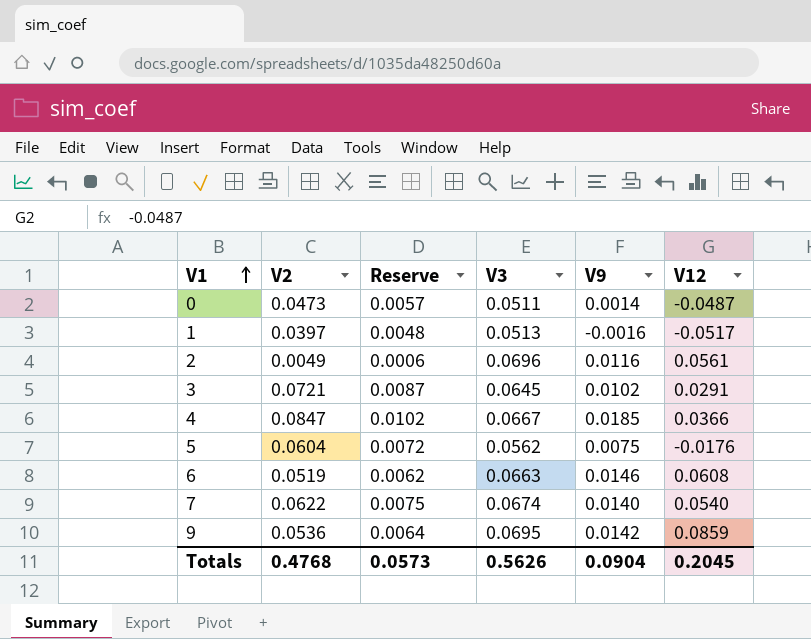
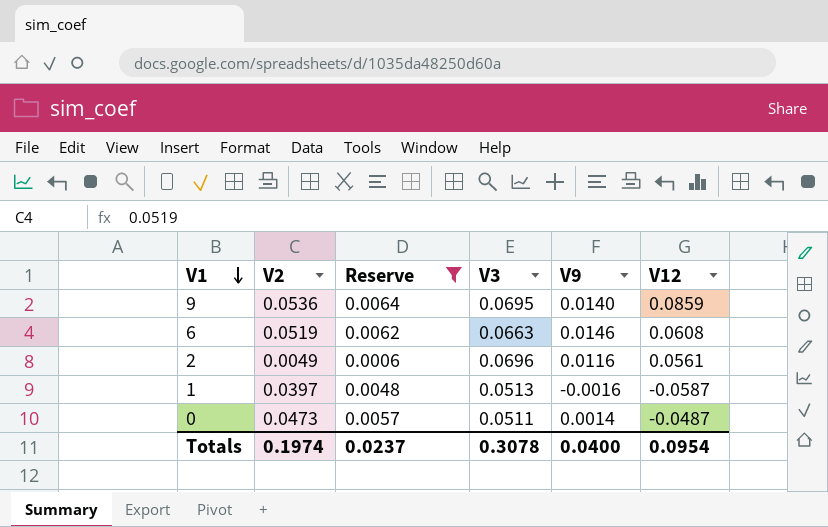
filter: none -> Reserve <= 0.0064
row order: V1 ascending -> V1 descending
9 | V9: 0.0142 -> 0.0140
1 | V12: -0.0517 -> -0.0587
Totals | V2: 0.4768 -> 0.1974
Totals | Reserve: 0.0573 -> 0.0237
Totals | V3: 0.5626 -> 0.3078
Totals | V9: 0.0904 -> 0.0400
Totals | V12: 0.2045 -> 0.0954

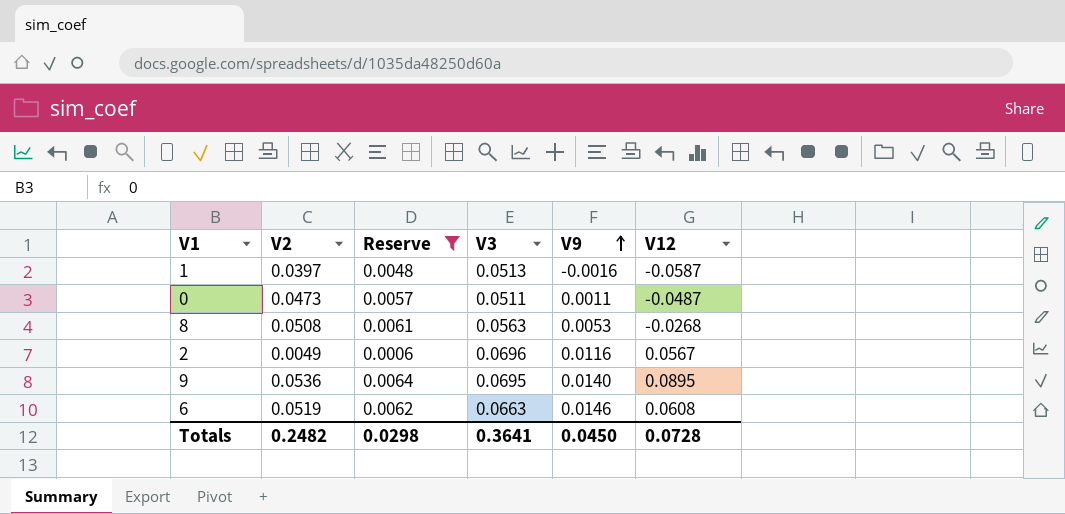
row order: V1 descending -> V9 ascending
0 | V9: 0.0014 -> 0.0011
row 8: none -> 0.0508 | 0.0061 | 0.0563 | 0.0053 | -0.0268
2 | V12: 0.0561 -> 0.0567
9 | V12: 0.0859 -> 0.0895
Totals | V2: 0.1974 -> 0.2482
Totals | Reserve: 0.0237 -> 0.0298
Totals | V3: 0.3078 -> 0.3641
Totals | V9: 0.0400 -> 0.0450
Totals | V12: 0.0954 -> 0.0728

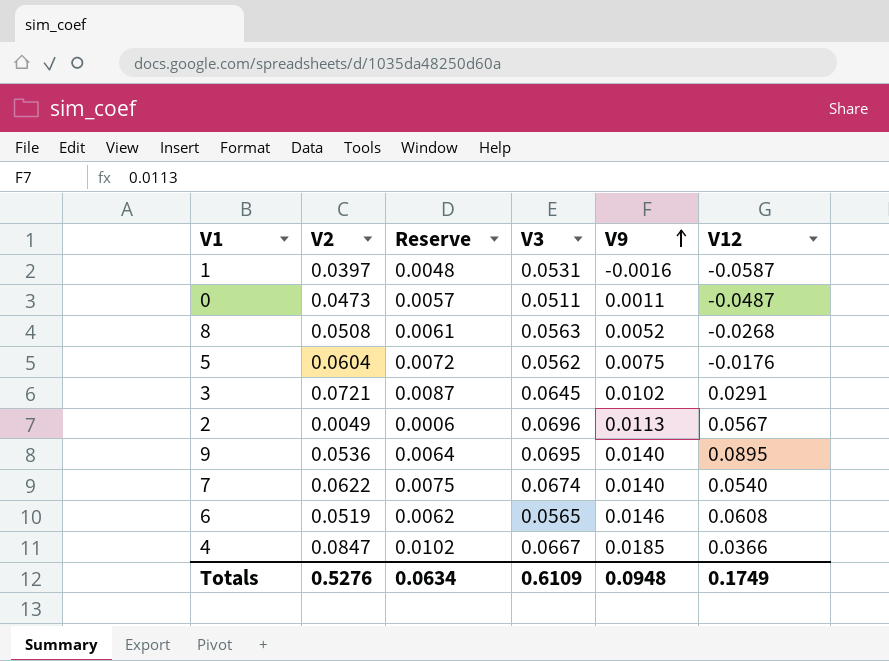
filter: Reserve <= 0.0064 -> none
1 | V3: 0.0513 -> 0.0531
8 | V9: 0.0053 -> 0.0052
2 | V9: 0.0116 -> 0.0113
6 | V3: 0.0663 -> 0.0565
Totals | V2: 0.2482 -> 0.5276
Totals | Reserve: 0.0298 -> 0.0634
Totals | V3: 0.3641 -> 0.6109
Totals | V9: 0.0450 -> 0.0948
Totals | V12: 0.0728 -> 0.1749

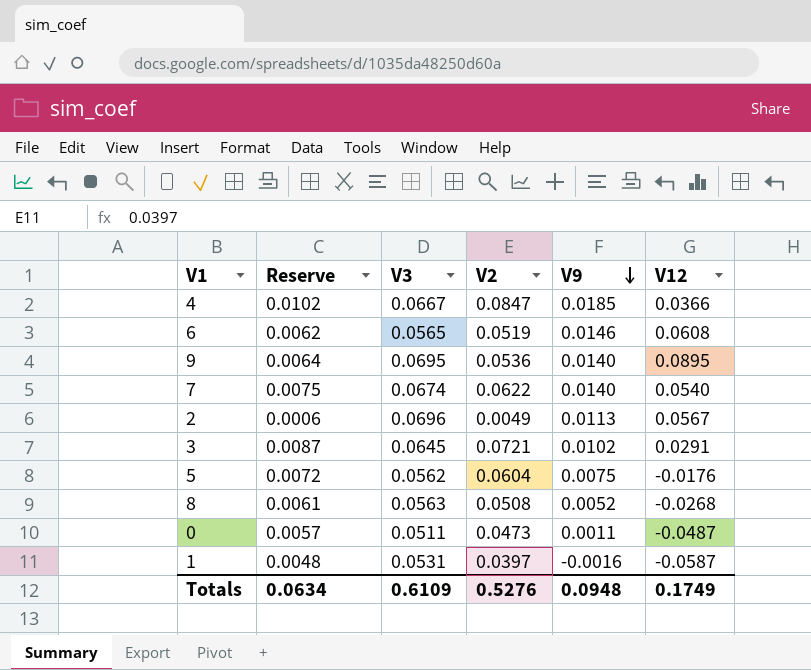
row order: V9 ascending -> V9 descending
column V2 | position: 2 -> 4

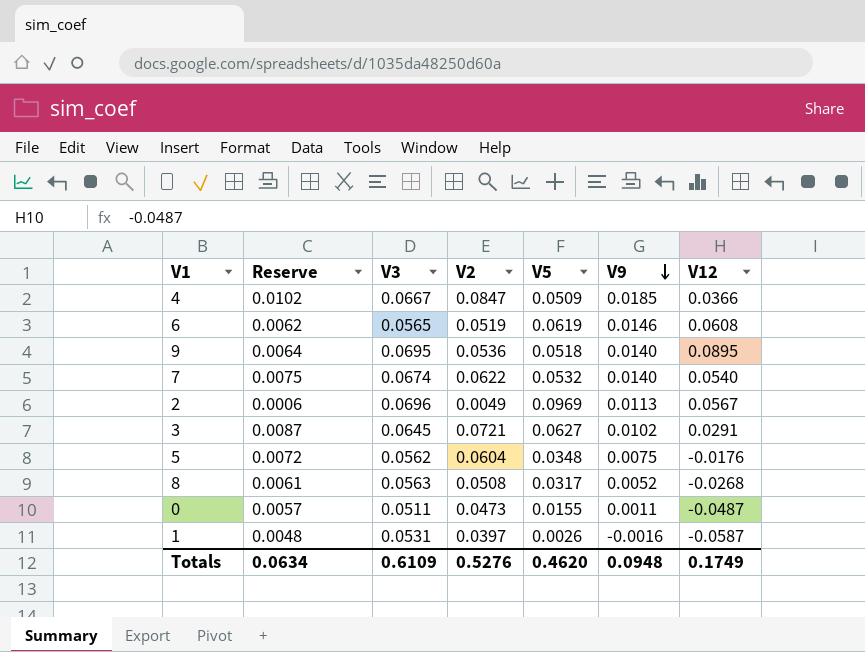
column V5 | position: none -> 5

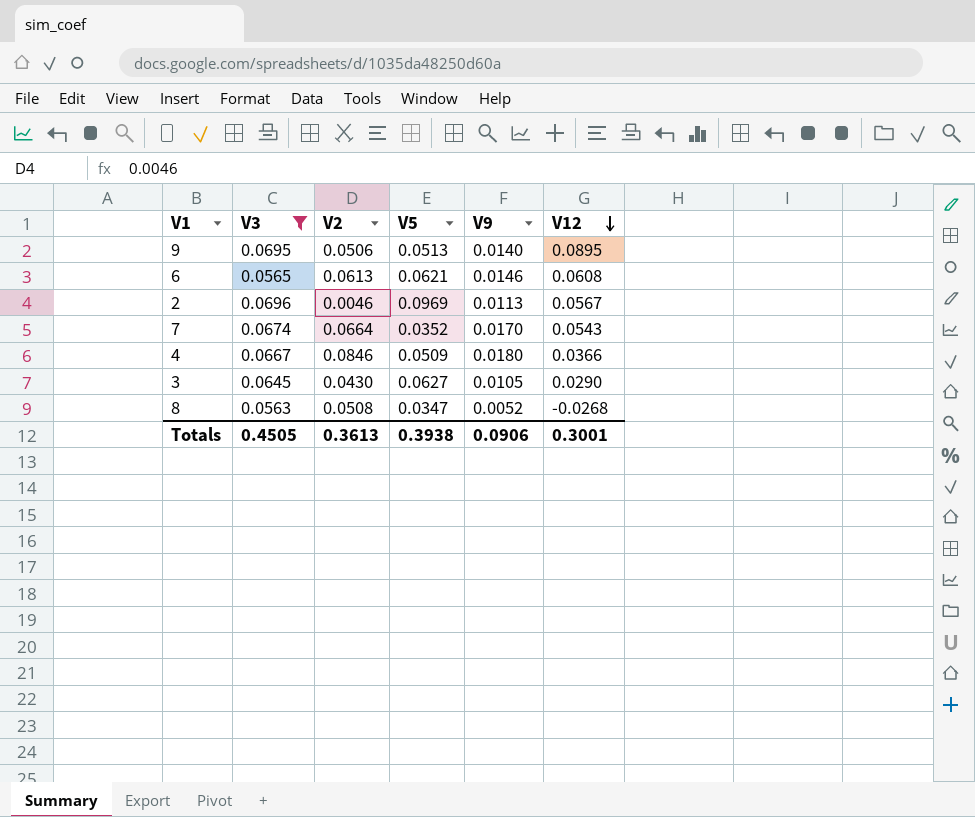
filter: none -> V3 >= 0.0563
row order: V9 descending -> V12 descending
column Reserve | formula: [V2] * 0.12 -> none
9 | V2: 0.0536 -> 0.0506
9 | V5: 0.0518 -> 0.0513
6 | V2: 0.0519 -> 0.0613
6 | V5: 0.0619 -> 0.0621
2 | V2: 0.0049 -> 0.0046
7 | V2: 0.0622 -> 0.0664
7 | V5: 0.0532 -> 0.0352
7 | V9: 0.0140 -> 0.0170
7 | V12: 0.0540 -> 0.0543
4 | V2: 0.0847 -> 0.0846
4 | V9: 0.0185 -> 0.0180
3 | V2: 0.0721 -> 0.0430
3 | V9: 0.0102 -> 0.0105
3 | V12: 0.0291 -> 0.0290
8 | V5: 0.0317 -> 0.0347
Totals | V3: 0.6109 -> 0.4505
Totals | V2: 0.5276 -> 0.3613
Totals | V5: 0.4620 -> 0.3938
Totals | V9: 0.0948 -> 0.0906
Totals | V12: 0.1749 -> 0.3001

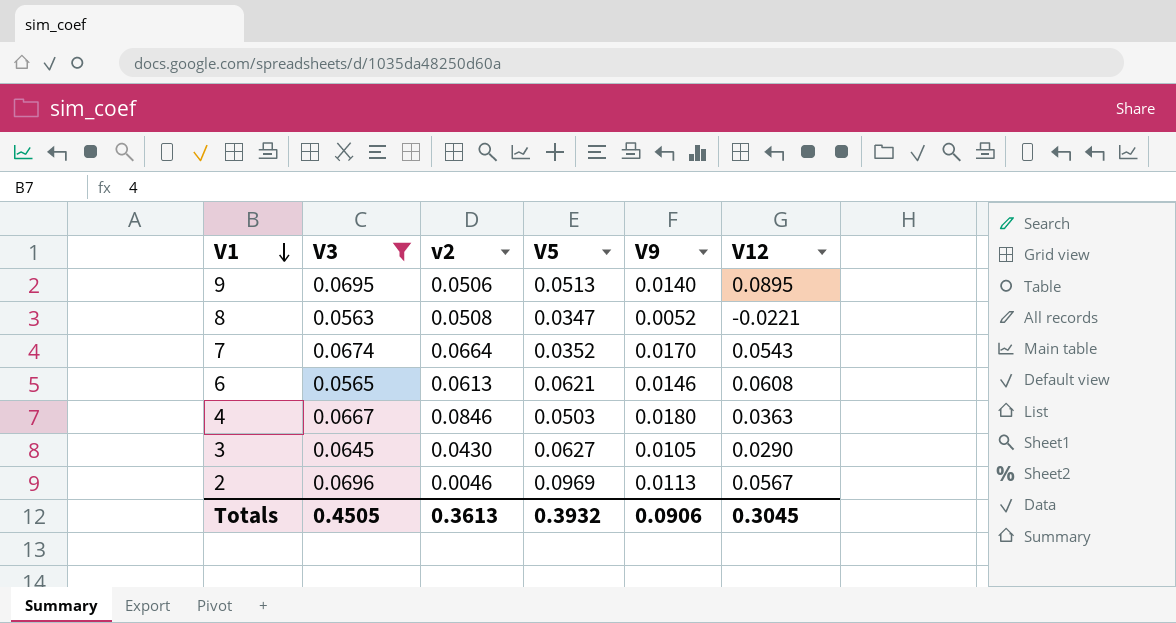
row order: V12 descending -> V1 descending
column name: V2 -> v2
8 | V12: -0.0268 -> -0.0221
4 | V5: 0.0509 -> 0.0503
4 | V12: 0.0366 -> 0.0363
Totals | V5: 0.3938 -> 0.3932
Totals | V12: 0.3001 -> 0.3045

